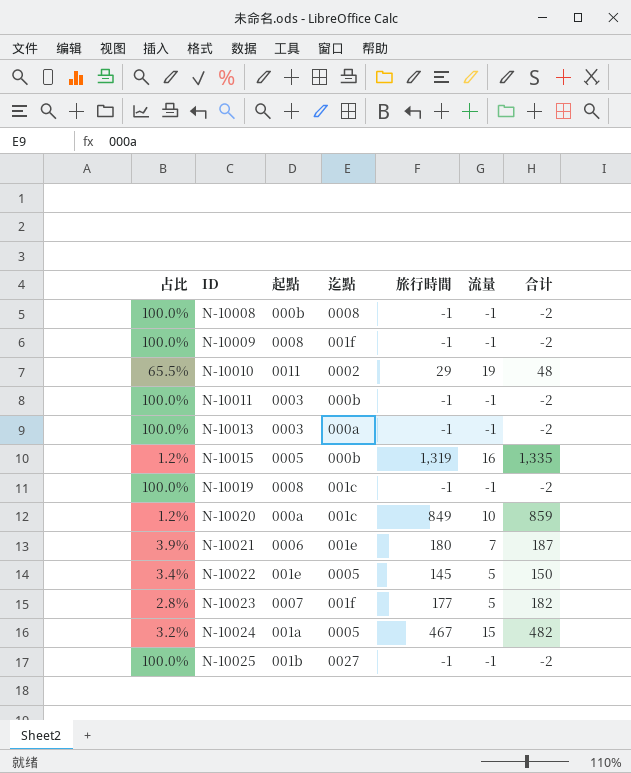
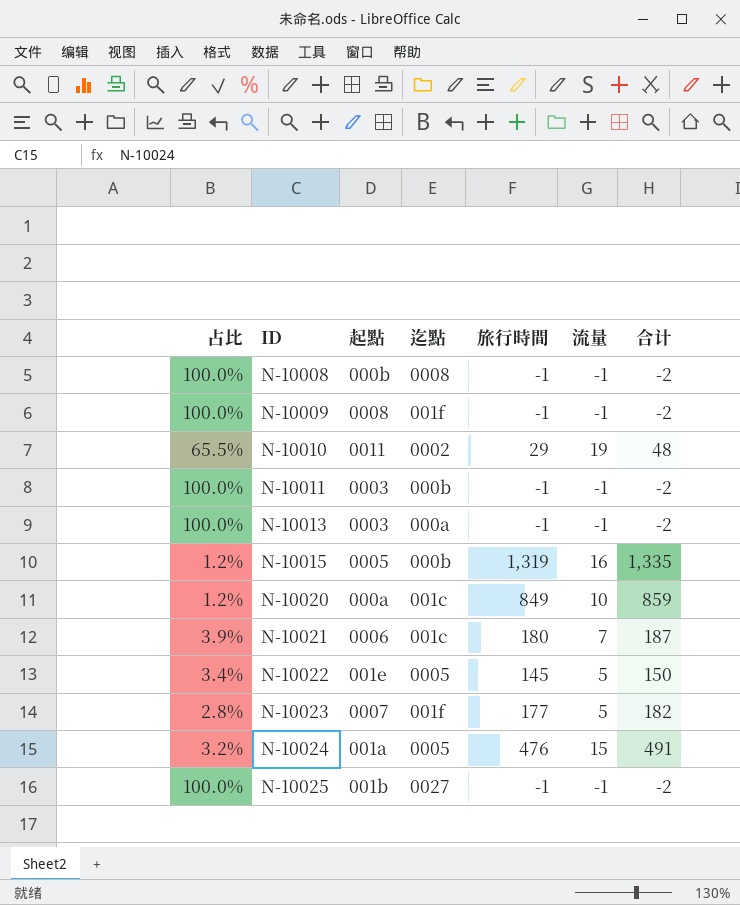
row N-10019: 100.0% | 0008 | 001c | -1 | -1 | -2 -> none
N-10021 | 迄點: 001e -> 001c
N-10024 | 旅行時間: 467 -> 476
N-10024 | 合计: 482 -> 491

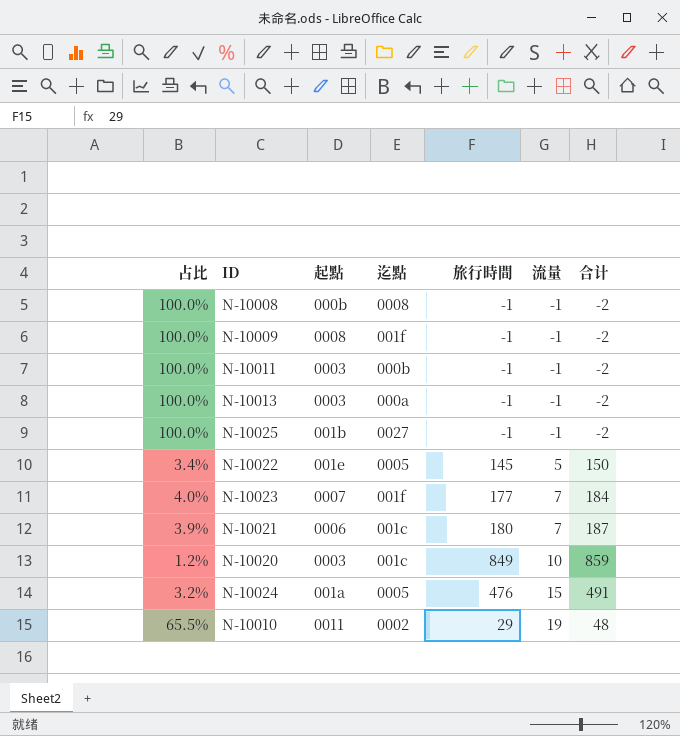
row order: ID ascending -> 流量 ascending
row N-10015: 1.2% | 0005 | 000b | 1,319 | 16 | 1,335 -> none
N-10023 | 占比: 2.8% -> 4.0%
N-10023 | 流量: 5 -> 7
N-10023 | 合计: 182 -> 184
N-10020 | 起點: 000a -> 0003

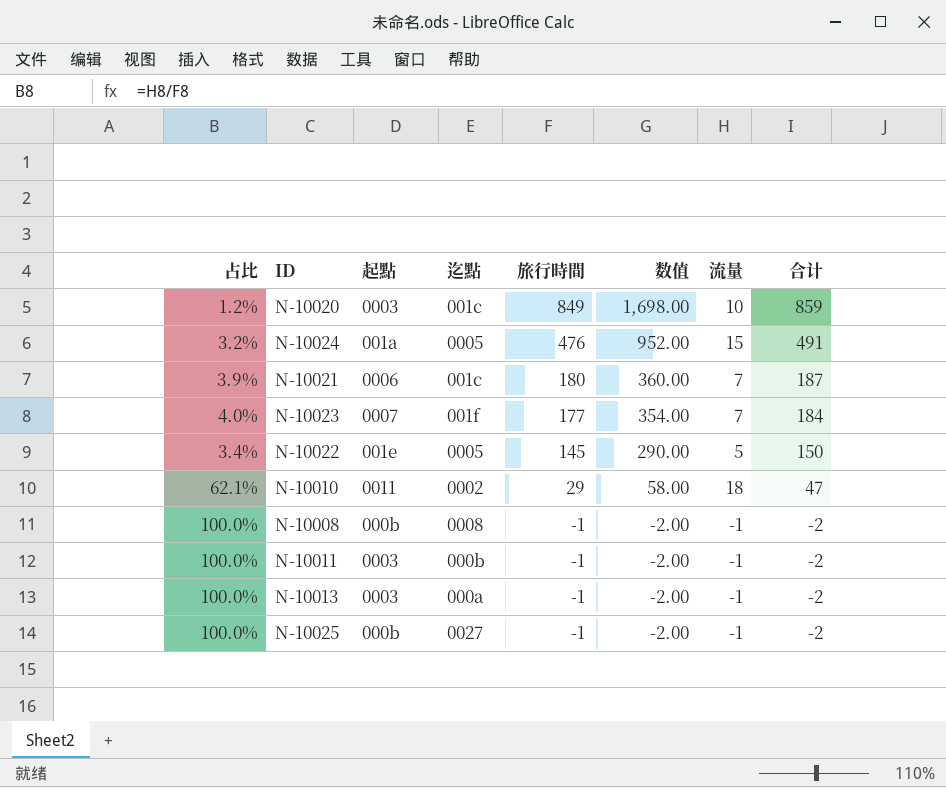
row order: 流量 ascending -> 旅行時間 descending
column 数值 | formula: none -> [旅行時間] * 2
row N-10009: 100.0% | 0008 | 001f | -1 | -1 | -2 -> none
N-10010 | 占比: 65.5% -> 62.1%
N-10010 | 流量: 19 -> 18
N-10010 | 合计: 48 -> 47
N-10025 | 起點: 001b -> 000b

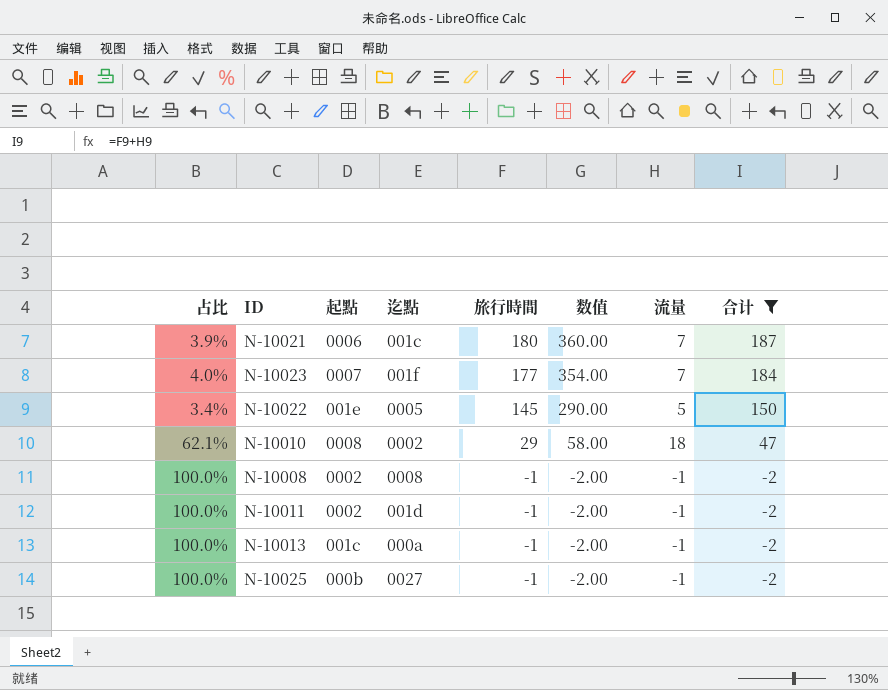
filter: none -> 合计 <= 187
N-10010 | 起點: 0011 -> 0008
N-10008 | 起點: 000b -> 0002
N-10011 | 起點: 0003 -> 0002
N-10011 | 迄點: 000b -> 001d
N-10013 | 起點: 0003 -> 001c

